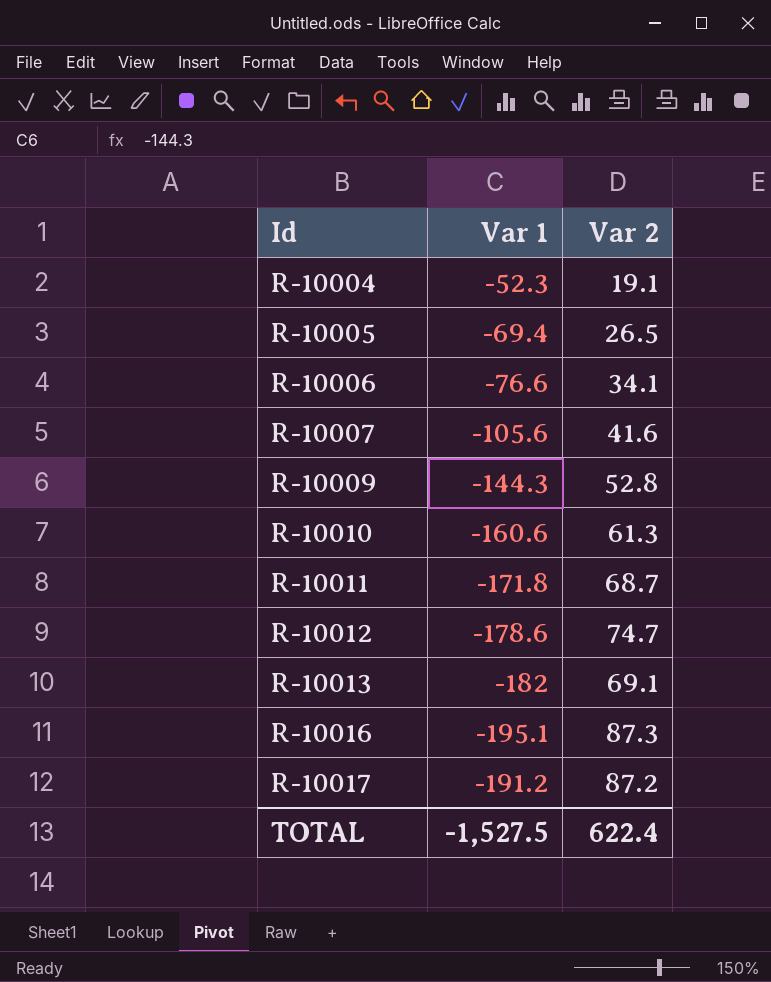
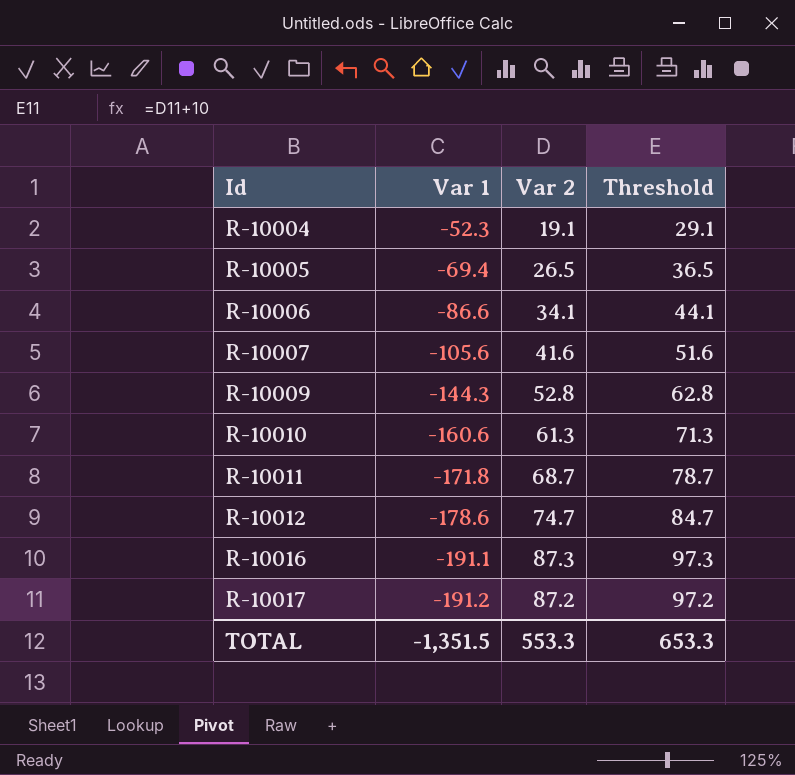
column Threshold | formula: none -> [Var 2] + 10
row R-10013: -182 | 69.1 -> none
R-10006 | Var 1: -76.6 -> -86.6
R-10016 | Var 1: -195.1 -> -191.1
TOTAL | Var 1: -1,527.5 -> -1,351.5
TOTAL | Var 2: 622.4 -> 553.3

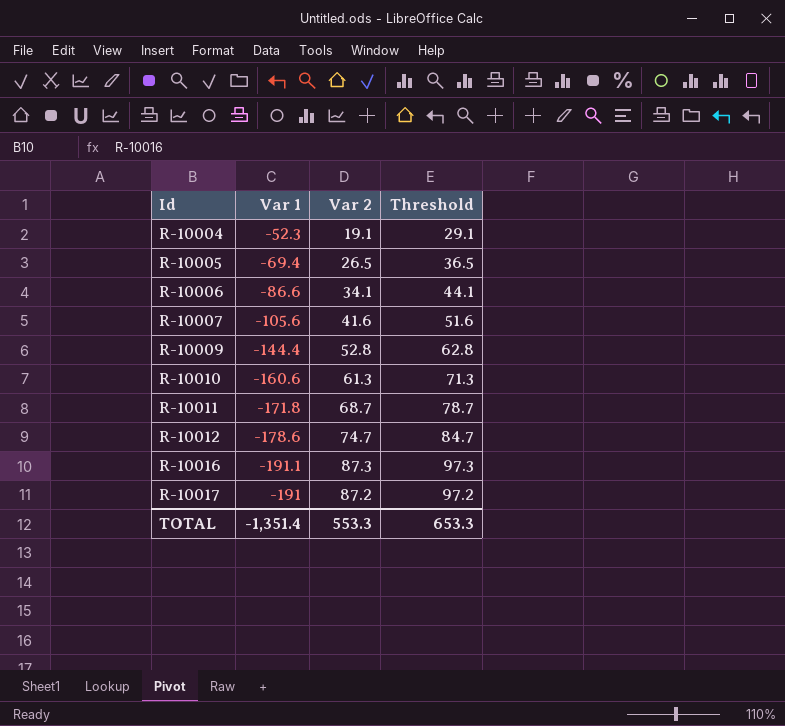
R-10009 | Var 1: -144.3 -> -144.4
R-10017 | Var 1: -191.2 -> -191
TOTAL | Var 1: -1,351.5 -> -1,351.4

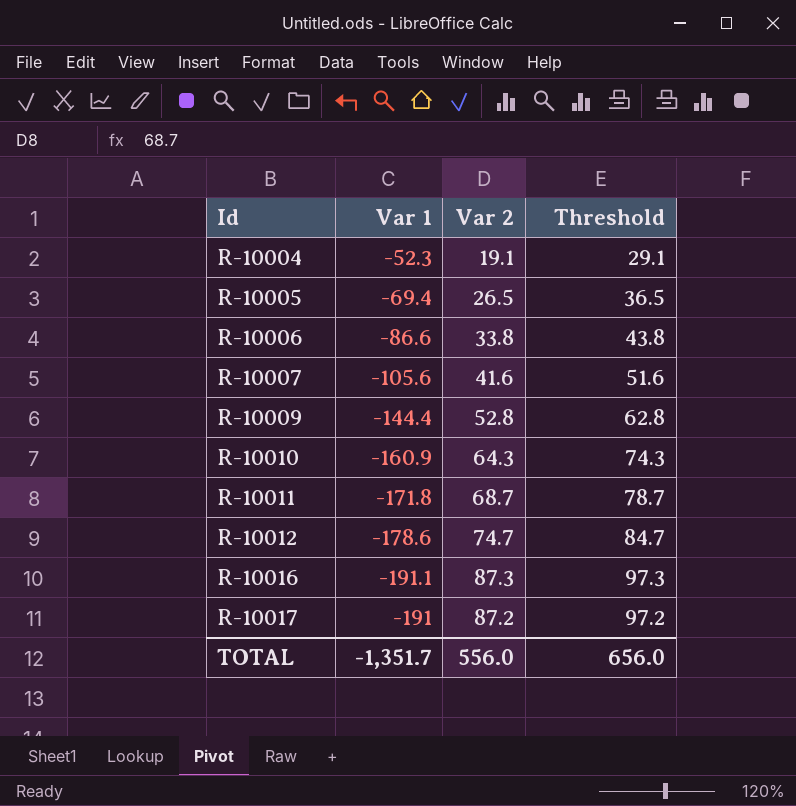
R-10006 | Var 2: 34.1 -> 33.8
R-10006 | Threshold: 44.1 -> 43.8
R-10010 | Var 1: -160.6 -> -160.9
R-10010 | Var 2: 61.3 -> 64.3
R-10010 | Threshold: 71.3 -> 74.3
TOTAL | Var 1: -1,351.4 -> -1,351.7
TOTAL | Var 2: 553.3 -> 556.0
TOTAL | Threshold: 653.3 -> 656.0

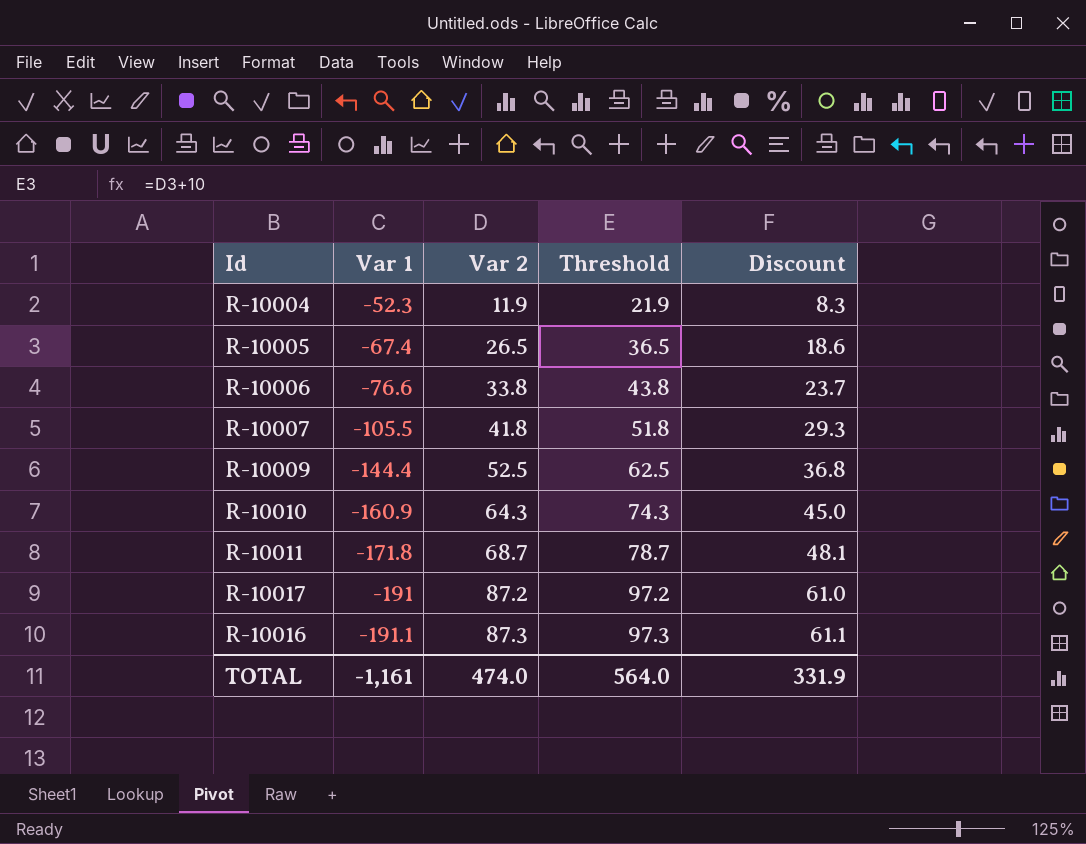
row order: Id ascending -> Var 1 descending
column Discount | formula: none -> [Var 2] * 0.7
row R-10012: -178.6 | 74.7 | 84.7 -> none
R-10004 | Var 2: 19.1 -> 11.9
R-10004 | Threshold: 29.1 -> 21.9
R-10005 | Var 1: -69.4 -> -67.4
R-10006 | Var 1: -86.6 -> -76.6
R-10007 | Var 1: -105.6 -> -105.5
R-10007 | Var 2: 41.6 -> 41.8
R-10007 | Threshold: 51.6 -> 51.8
R-10009 | Var 2: 52.8 -> 52.5
R-10009 | Threshold: 62.8 -> 62.5
TOTAL | Var 1: -1,351.7 -> -1,161
TOTAL | Var 2: 556.0 -> 474.0
TOTAL | Threshold: 656.0 -> 564.0

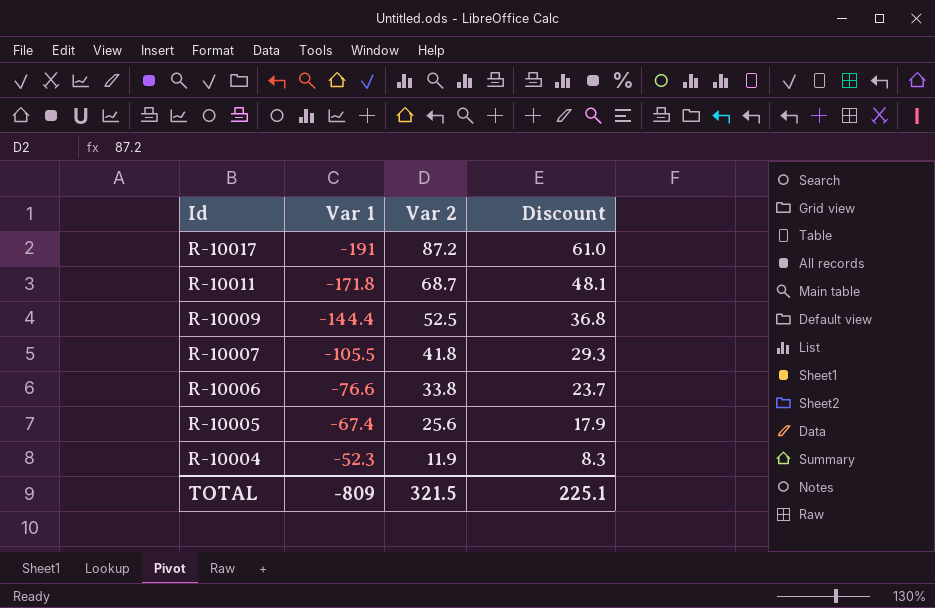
row order: Var 1 descending -> Id descending
column Threshold | formula: [Var 2] + 10 -> none
row R-10010: -160.9 | 64.3 | 74.3 | 45.0 -> none
row R-10016: -191.1 | 87.3 | 97.3 | 61.1 -> none
R-10005 | Var 2: 26.5 -> 25.6
R-10005 | Discount: 18.6 -> 17.9
TOTAL | Var 1: -1,161 -> -809
TOTAL | Var 2: 474.0 -> 321.5
TOTAL | Discount: 331.9 -> 225.1

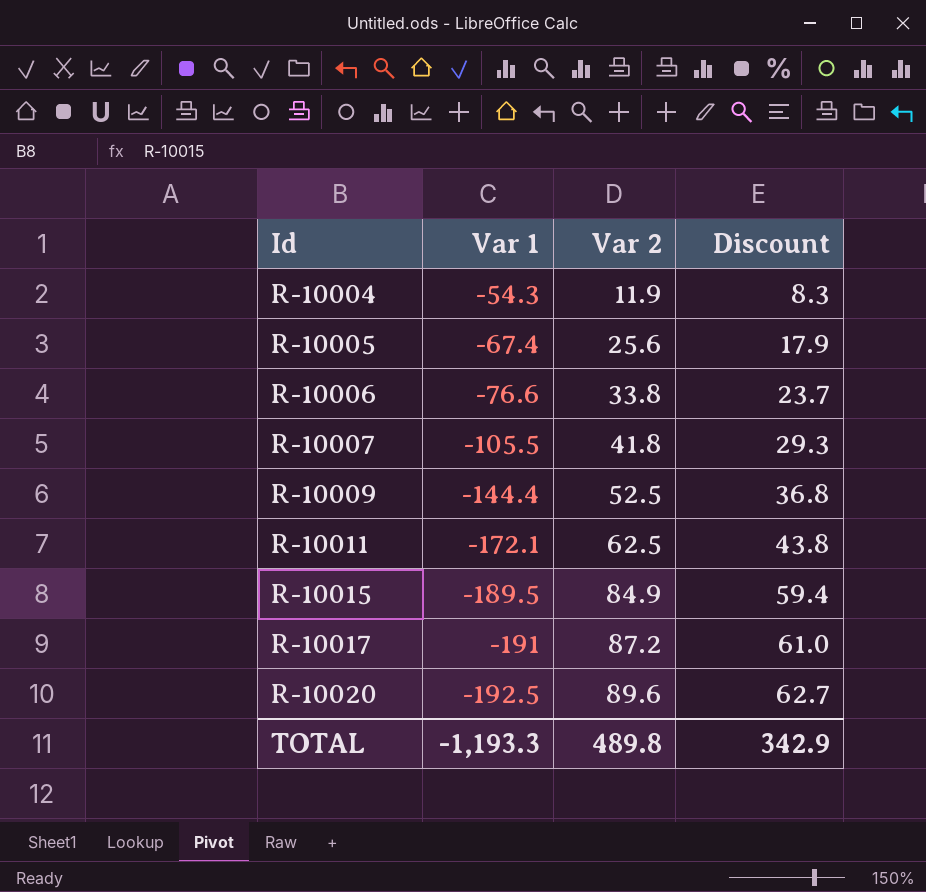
row order: Id descending -> Id ascending
R-10004 | Var 1: -52.3 -> -54.3
R-10011 | Var 1: -171.8 -> -172.1
R-10011 | Var 2: 68.7 -> 62.5
R-10011 | Discount: 48.1 -> 43.8
row R-10015: none -> -189.5 | 84.9 | 59.4
row R-10020: none -> -192.5 | 89.6 | 62.7
TOTAL | Var 1: -809 -> -1,193.3
TOTAL | Var 2: 321.5 -> 489.8
TOTAL | Discount: 225.1 -> 342.9

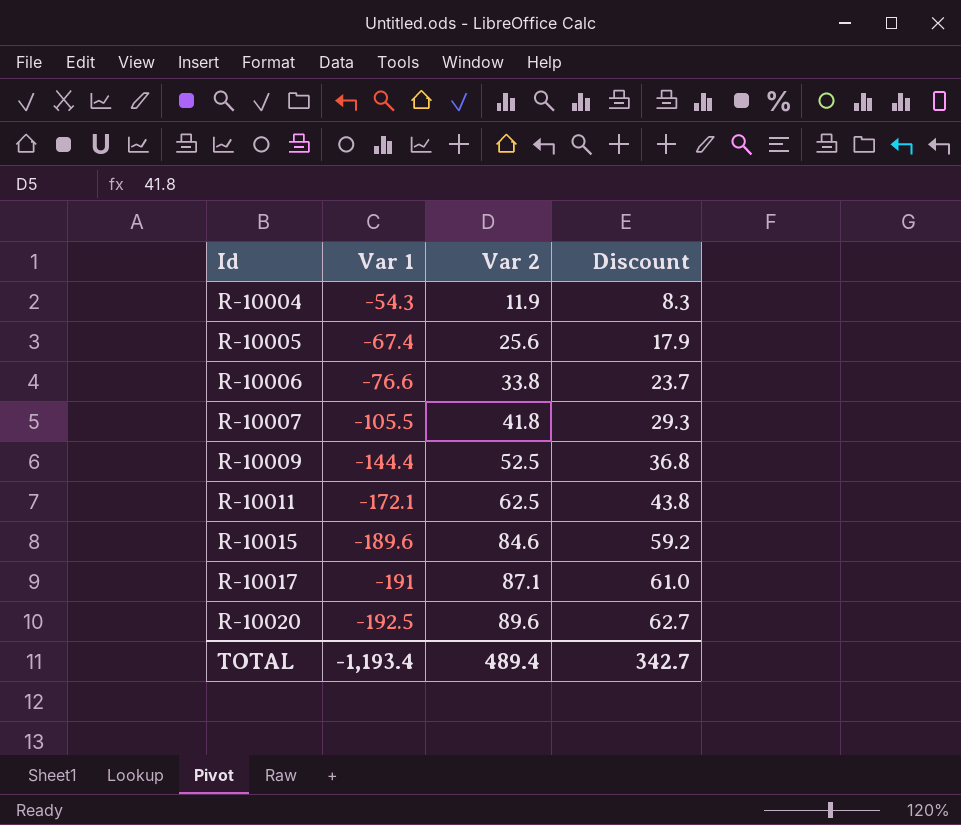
R-10015 | Var 1: -189.5 -> -189.6
R-10015 | Var 2: 84.9 -> 84.6
R-10015 | Discount: 59.4 -> 59.2
R-10017 | Var 2: 87.2 -> 87.1
TOTAL | Var 1: -1,193.3 -> -1,193.4
TOTAL | Var 2: 489.8 -> 489.4
TOTAL | Discount: 342.9 -> 342.7

